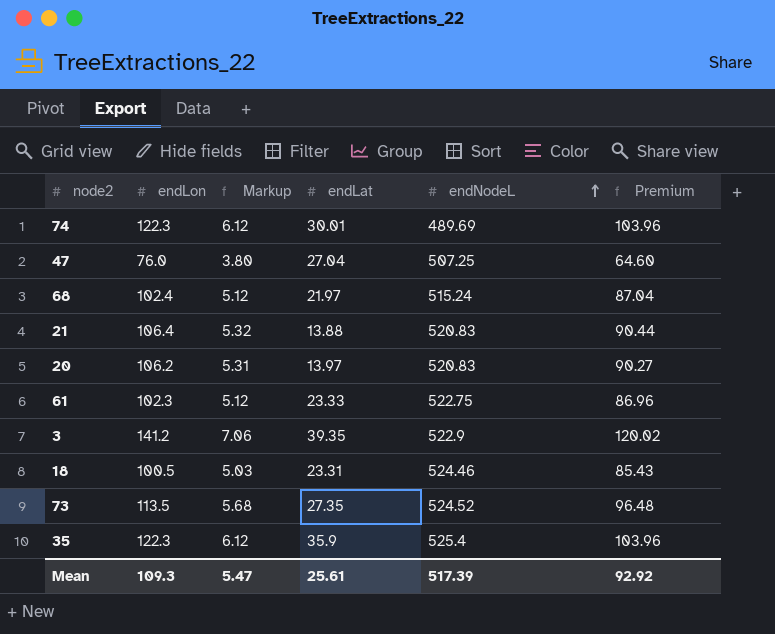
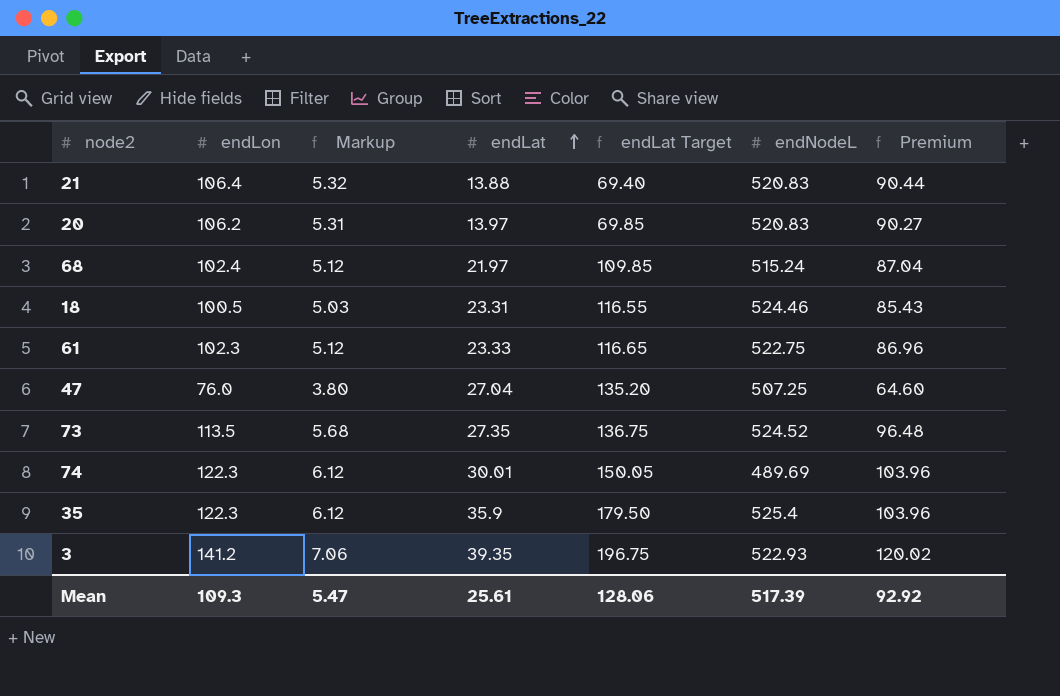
row order: endNodeL ascending -> endLat ascending
column endLat Target | formula: none -> [endLat] * 5
3 | endNodeL: 522.9 -> 522.93

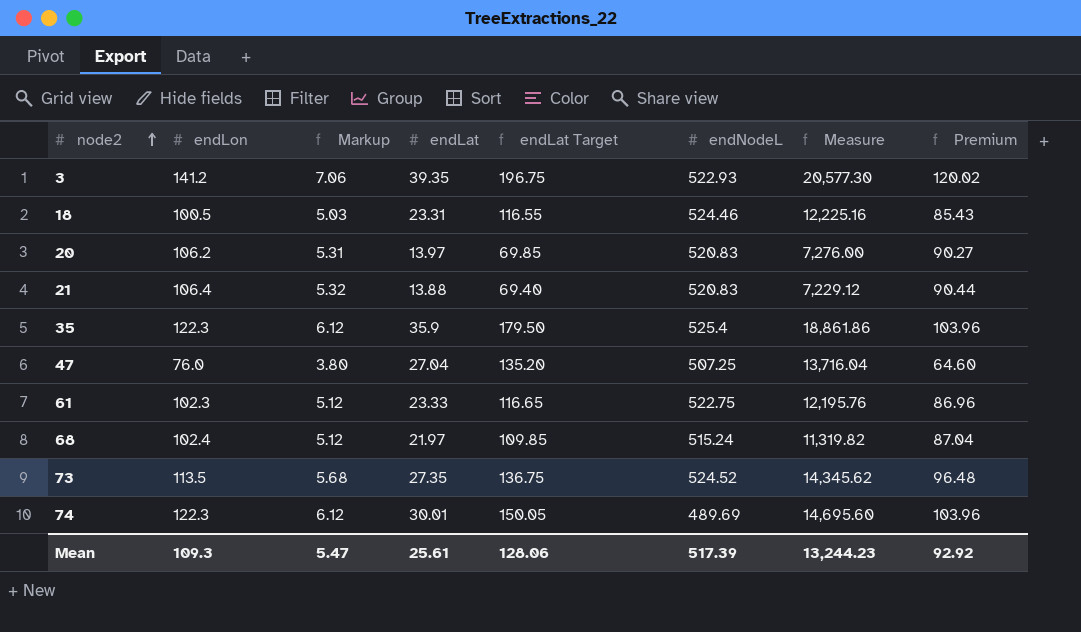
row order: endLat ascending -> node2 ascending
column Measure | formula: none -> [endLat] * [endNodeL]

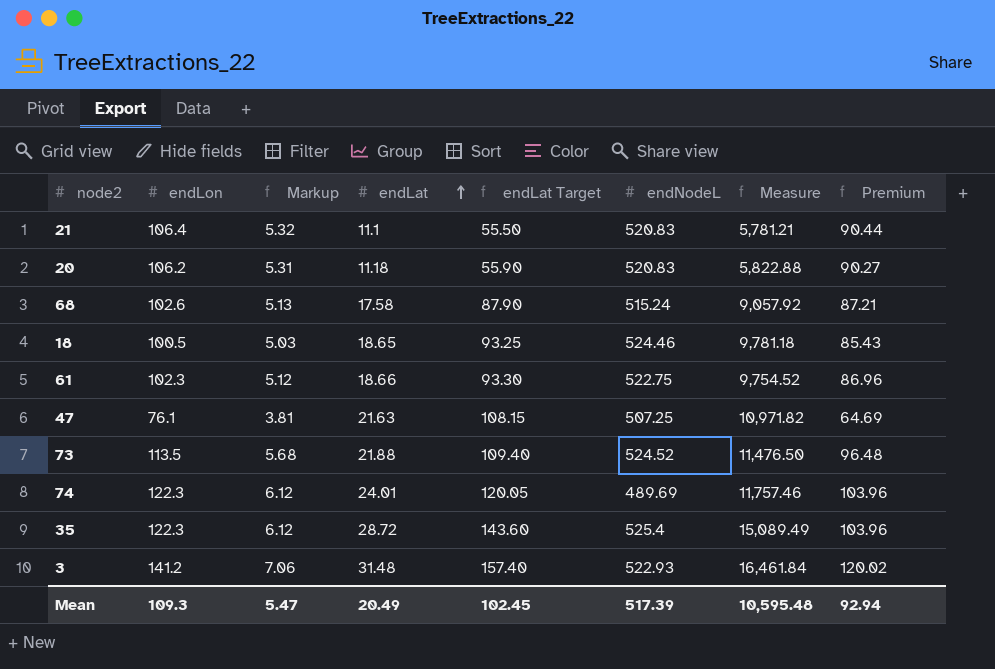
row order: node2 ascending -> endLat ascending
21 | endLat: 13.88 -> 11.1
21 | endLat Target: 69.40 -> 55.50
21 | Measure: 7,229.12 -> 5,781.21
20 | endLat: 13.97 -> 11.18
20 | endLat Target: 69.85 -> 55.90
20 | Measure: 7,276.00 -> 5,822.88
68 | endLon: 102.4 -> 102.6
68 | Markup: 5.12 -> 5.13
68 | endLat: 21.97 -> 17.58
68 | endLat Target: 109.85 -> 87.90
68 | Measure: 11,319.82 -> 9,057.92
68 | Premium: 87.04 -> 87.21
18 | endLat: 23.31 -> 18.65
18 | endLat Target: 116.55 -> 93.25
18 | Measure: 12,225.16 -> 9,781.18
61 | endLat: 23.33 -> 18.66
61 | endLat Target: 116.65 -> 93.30
61 | Measure: 12,195.76 -> 9,754.52
47 | endLon: 76.0 -> 76.1
47 | Markup: 3.80 -> 3.81
47 | endLat: 27.04 -> 21.63
47 | endLat Target: 135.20 -> 108.15
47 | Measure: 13,716.04 -> 10,971.82
47 | Premium: 64.60 -> 64.69
73 | endLat: 27.35 -> 21.88
73 | endLat Target: 136.75 -> 109.40
73 | Measure: 14,345.62 -> 11,476.50
74 | endLat: 30.01 -> 24.01
74 | endLat Target: 150.05 -> 120.05
74 | Measure: 14,695.60 -> 11,757.46
35 | endLat: 35.9 -> 28.72
35 | endLat Target: 179.50 -> 143.60
35 | Measure: 18,861.86 -> 15,089.49
3 | endLat: 39.35 -> 31.48
3 | endLat Target: 196.75 -> 157.40
3 | Measure: 20,577.30 -> 16,461.84
Mean | endLat: 25.61 -> 20.49
Mean | endLat Target: 128.06 -> 102.45
Mean | Measure: 13,244.23 -> 10,595.48
Mean | Premium: 92.92 -> 92.94

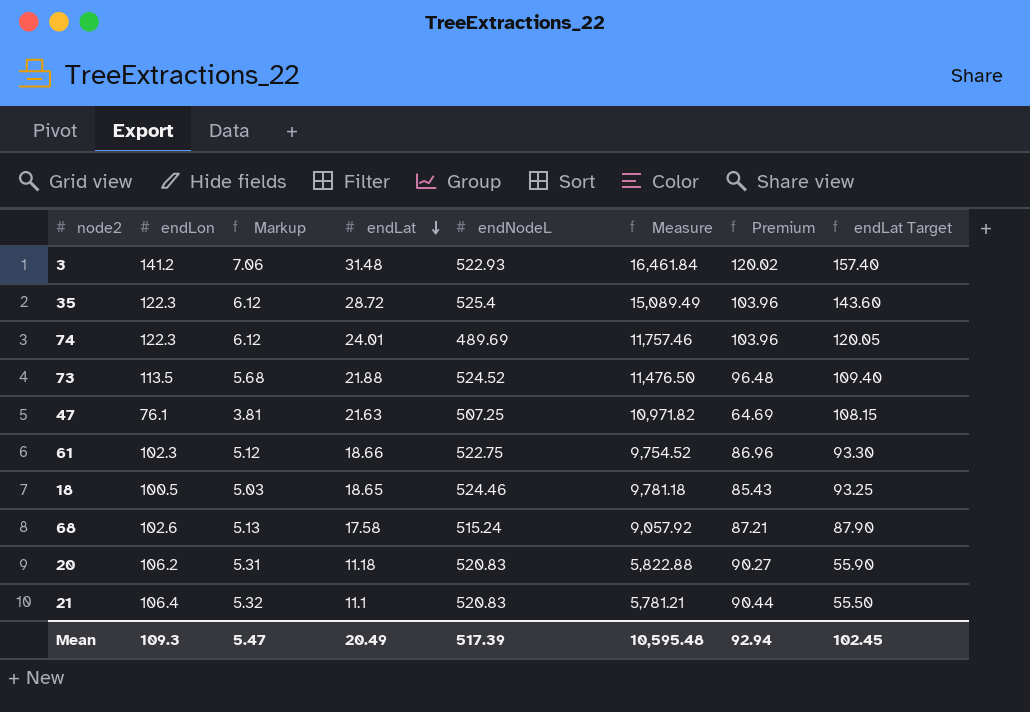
row order: endLat ascending -> endLat descending
column endLat Target | position: 5 -> 8

